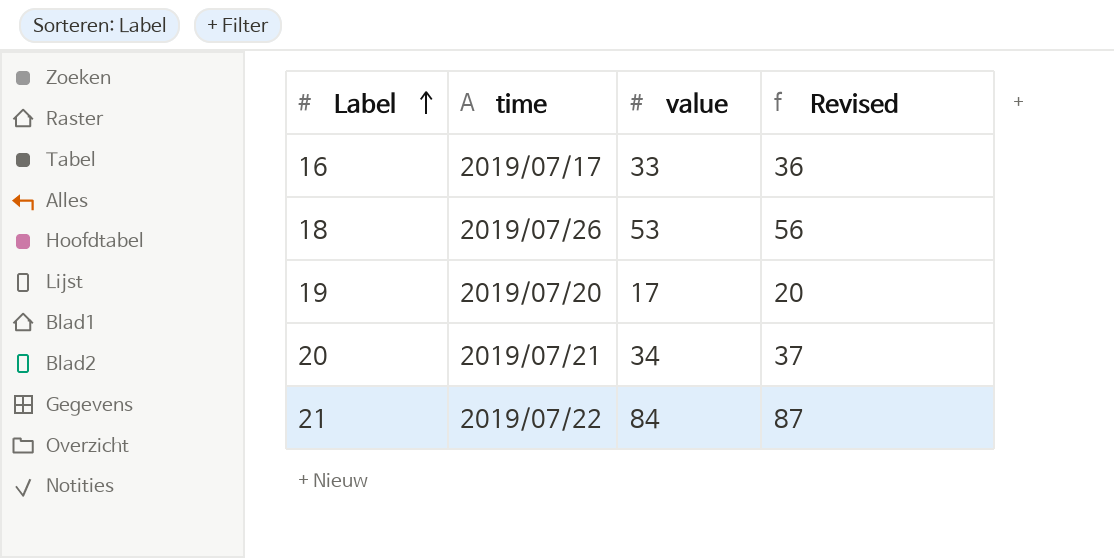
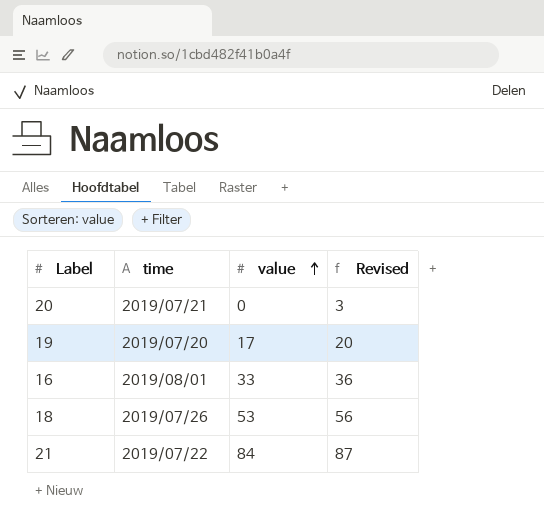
row order: Label ascending -> value ascending
20 | value: 34 -> 0
20 | Revised: 37 -> 3
16 | time: 2019/07/17 -> 2019/08/01

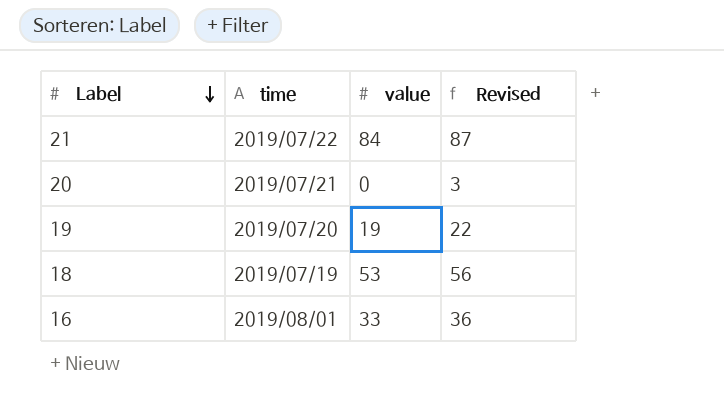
row order: value ascending -> Label descending
19 | value: 17 -> 19
19 | Revised: 20 -> 22
18 | time: 2019/07/26 -> 2019/07/19

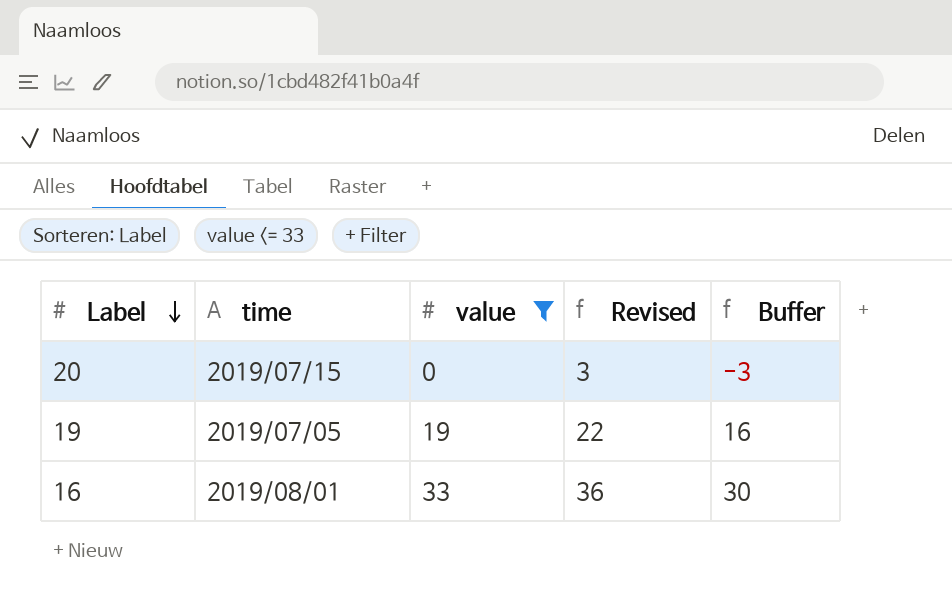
filter: none -> value <= 33
column Buffer | formula: none -> [value] - 3
20 | time: 2019/07/21 -> 2019/07/15
19 | time: 2019/07/20 -> 2019/07/05

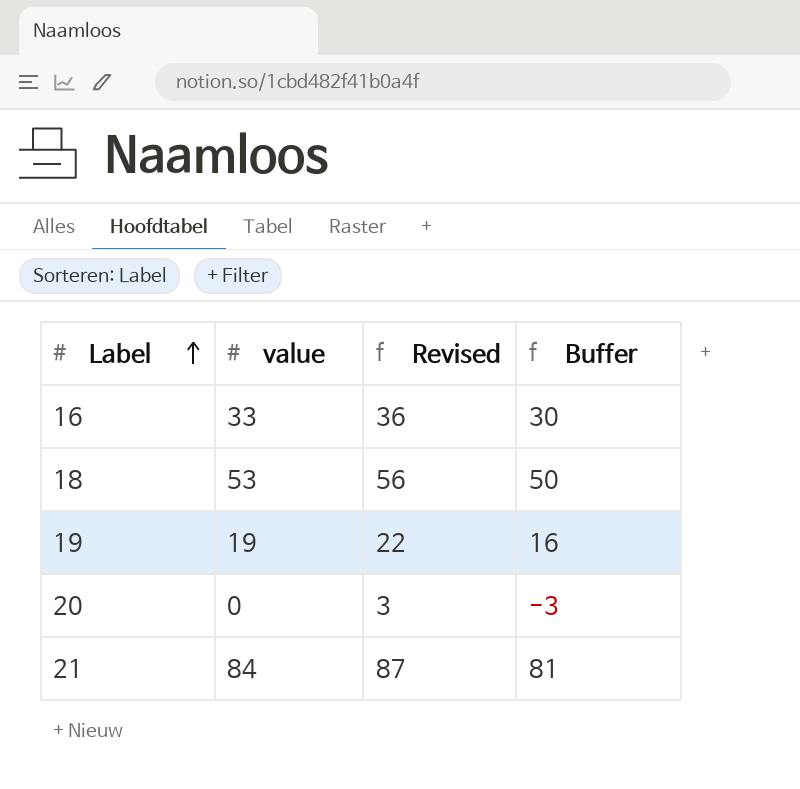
filter: value <= 33 -> none
row order: Label descending -> Label ascending
column time | position: 2 -> none

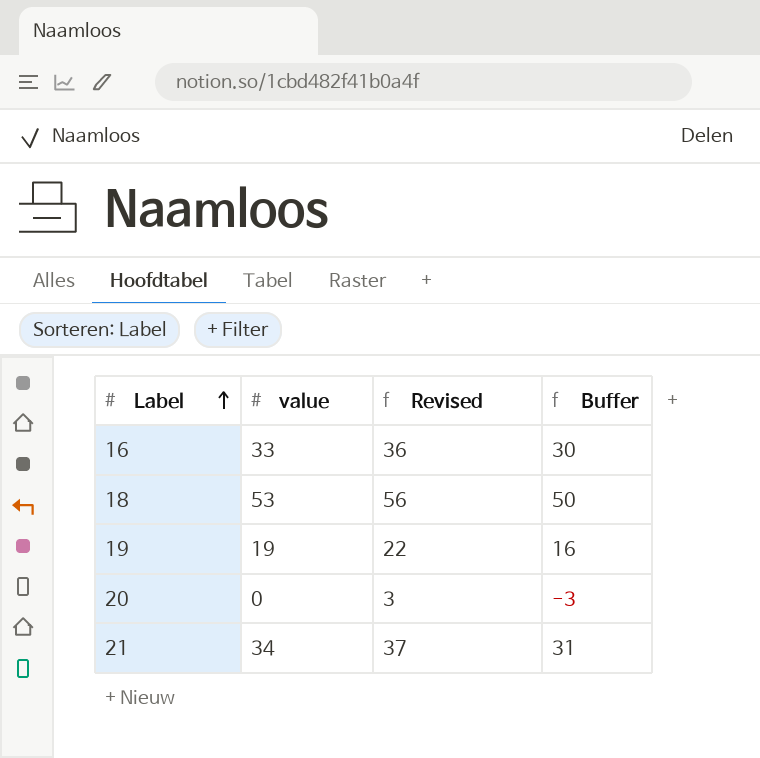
21 | value: 84 -> 34
21 | Revised: 87 -> 37
21 | Buffer: 81 -> 31

